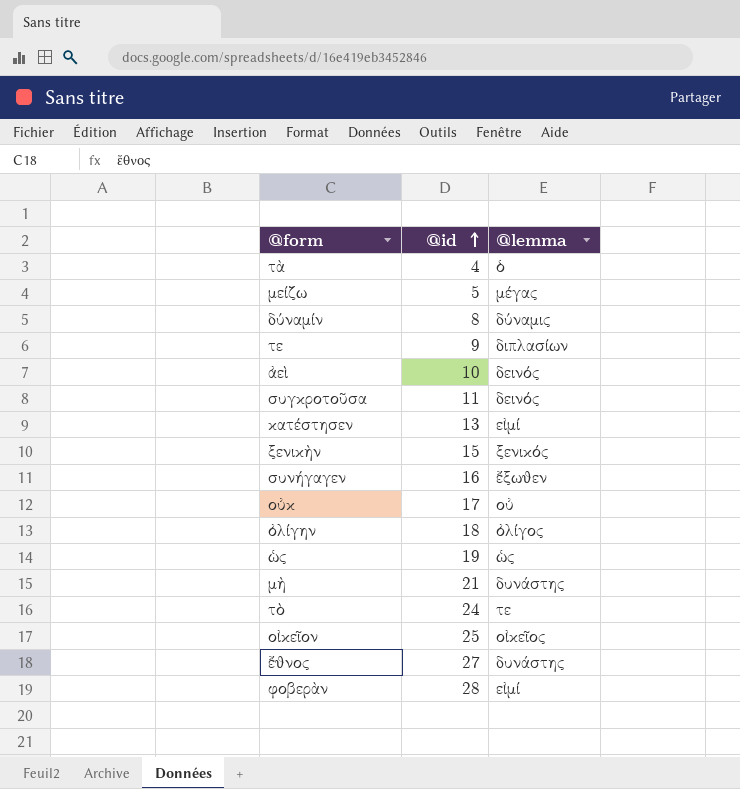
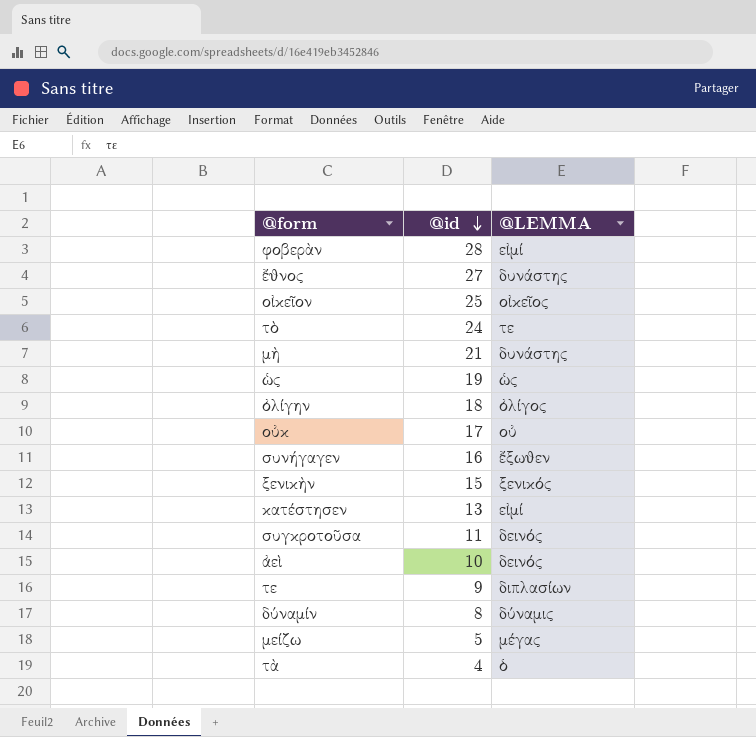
row order: @id ascending -> @id descending
column name: @lemma -> @LEMMA

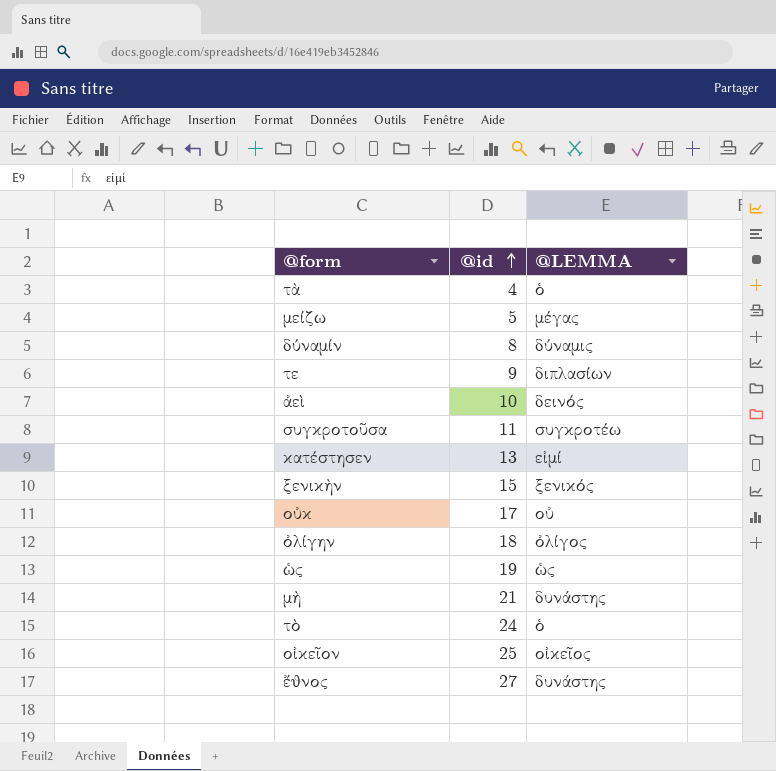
row order: @id descending -> @id ascending
row φοβερὰν: 28 | εἰμί -> none
row συνήγαγεν: 16 | ἔξωθεν -> none
συγκροτοῦσα | @LEMMA: δεινός -> συγκροτέω
τὸ | @LEMMA: τε -> ὁ

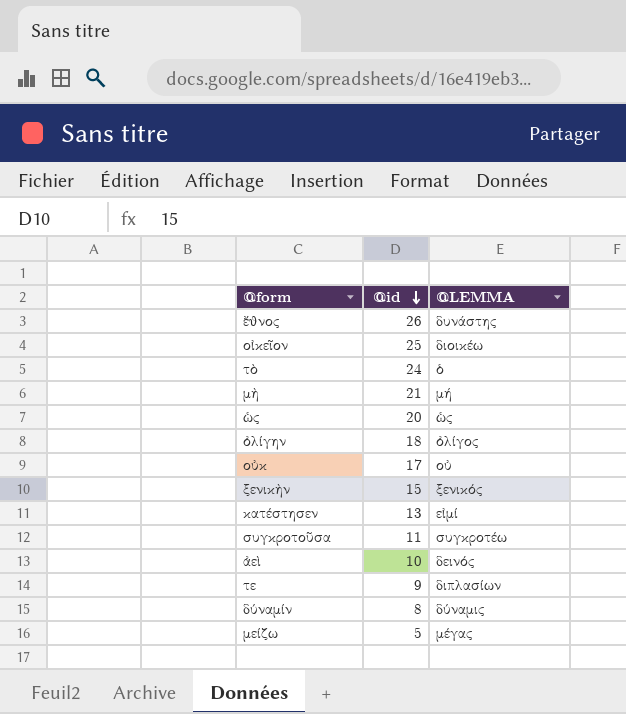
row order: @id ascending -> @id descending
row τὰ: 4 | ὁ -> none
ἔθνος | @id: 27 -> 26
οἰκεῖον | @LEMMA: οἰκεῖος -> διοικέω
μὴ | @LEMMA: δυνάστης -> μή
ὡς | @id: 19 -> 20

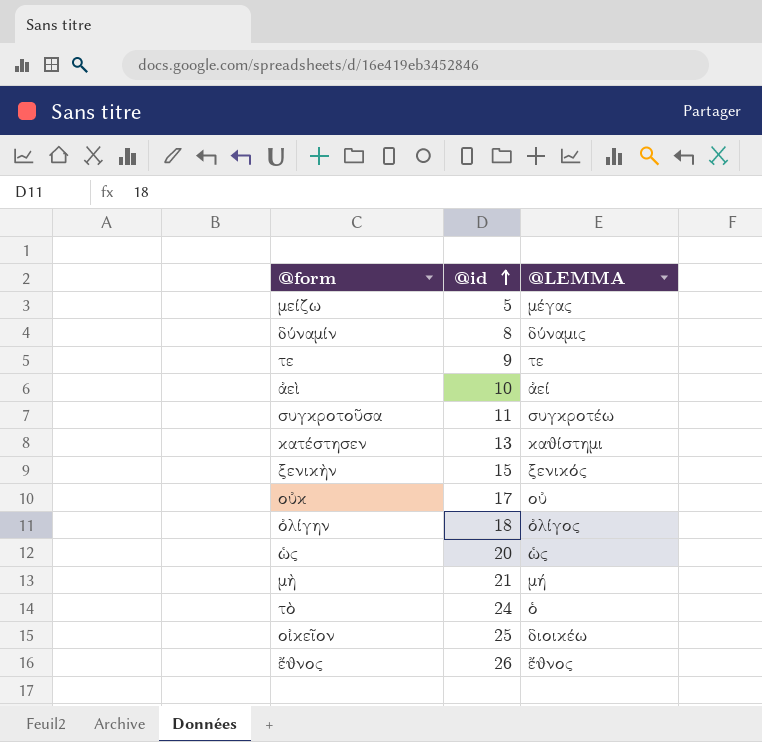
row order: @id descending -> @id ascending
τε | @LEMMA: διπλασίων -> τε
ἀεὶ | @LEMMA: δεινός -> ἀεί
κατέστησεν | @LEMMA: εἰμί -> καθίστημι
ἔθνος | @LEMMA: δυνάστης -> ἔθνος

